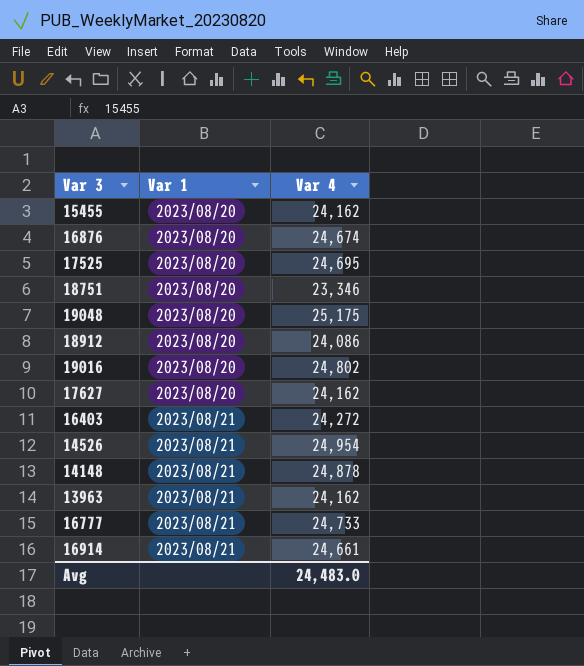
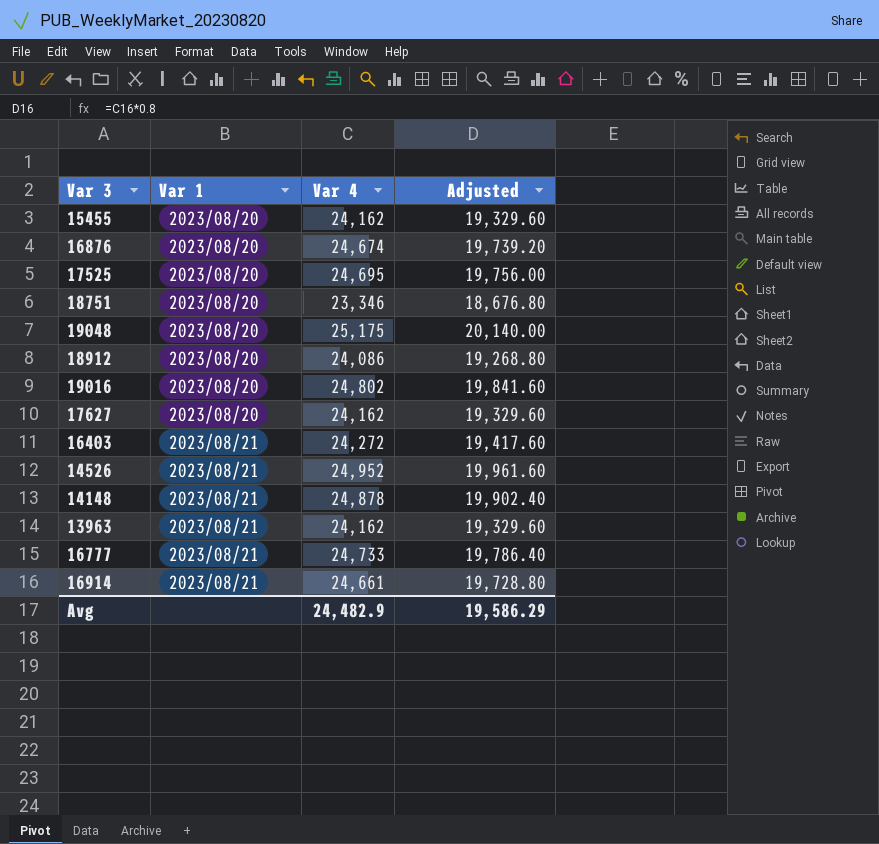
column Adjusted | formula: none -> [Var 4] * 0.8
14526 | Var 4: 24,954 -> 24,952
Avg | Var 4: 24,483.0 -> 24,482.9

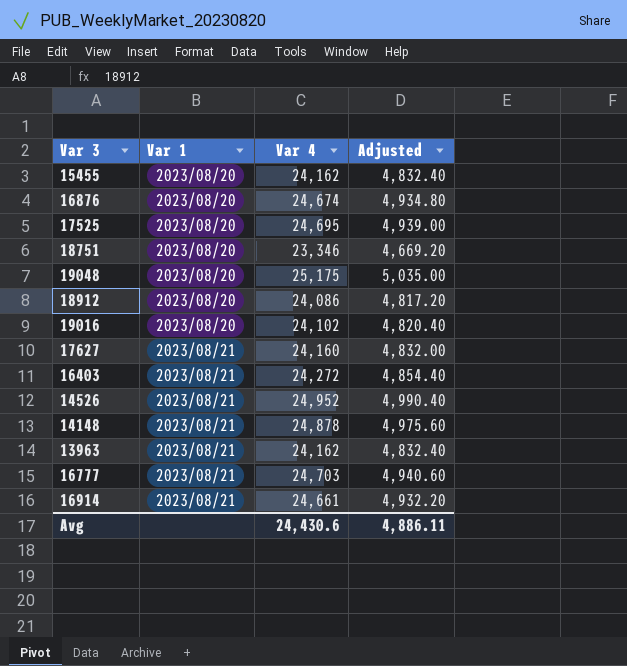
column Adjusted | formula: [Var 4] * 0.8 -> [Var 4] * 0.2
19016 | Var 4: 24,802 -> 24,102
17627 | Var 1: 2023/08/20 -> 2023/08/21
17627 | Var 4: 24,162 -> 24,160
16777 | Var 4: 24,733 -> 24,703
Avg | Var 4: 24,482.9 -> 24,430.6
Avg | Adjusted: 19,586.29 -> 4,886.11

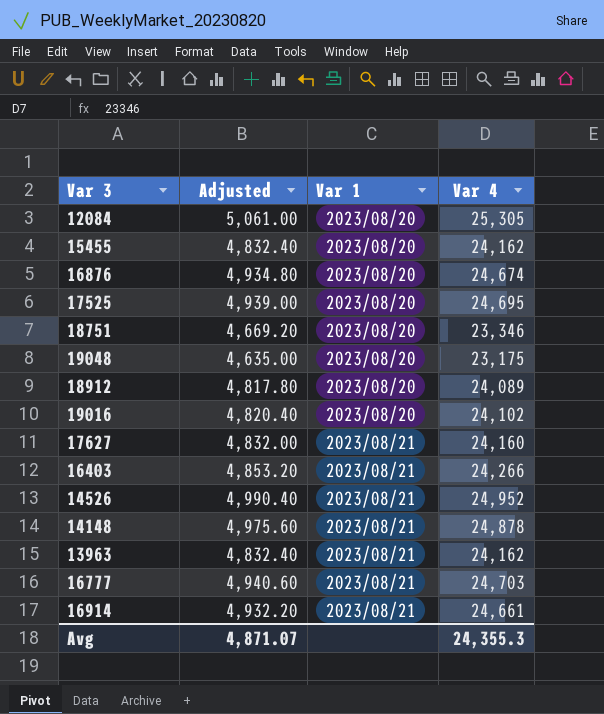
column Adjusted | position: 4 -> 2
row 12084: none -> 5,061.00 | 2023/08/20 | 25,305
19048 | Adjusted: 5,035.00 -> 4,635.00
19048 | Var 4: 25,175 -> 23,175
18912 | Adjusted: 4,817.20 -> 4,817.80
18912 | Var 4: 24,086 -> 24,089
16403 | Adjusted: 4,854.40 -> 4,853.20
16403 | Var 4: 24,272 -> 24,266
Avg | Adjusted: 4,886.11 -> 4,871.07
Avg | Var 4: 24,430.6 -> 24,355.3

